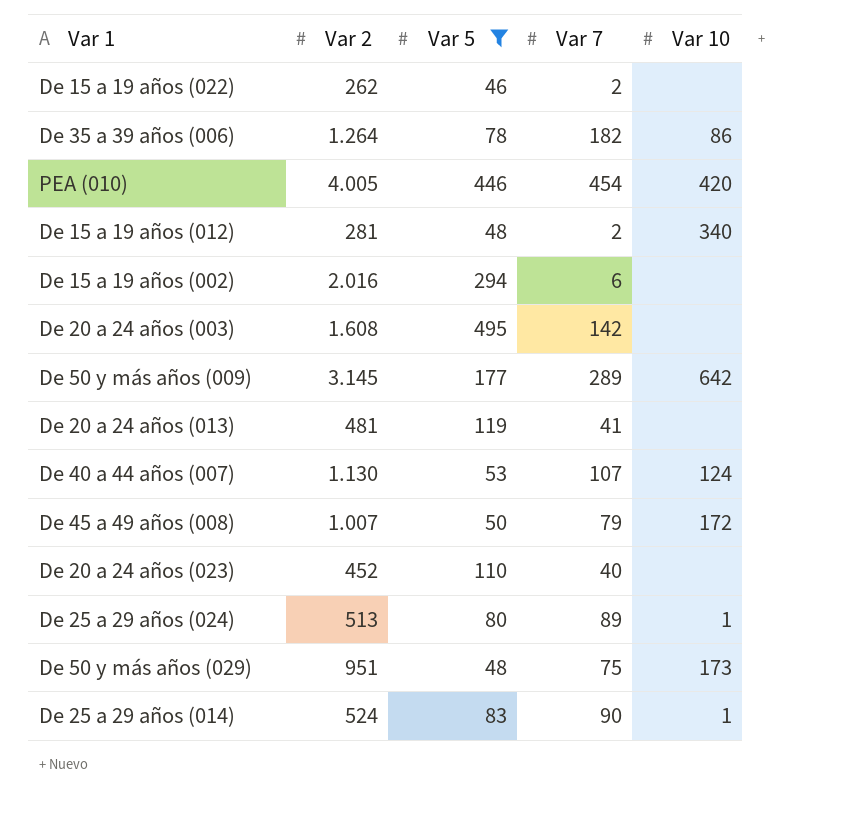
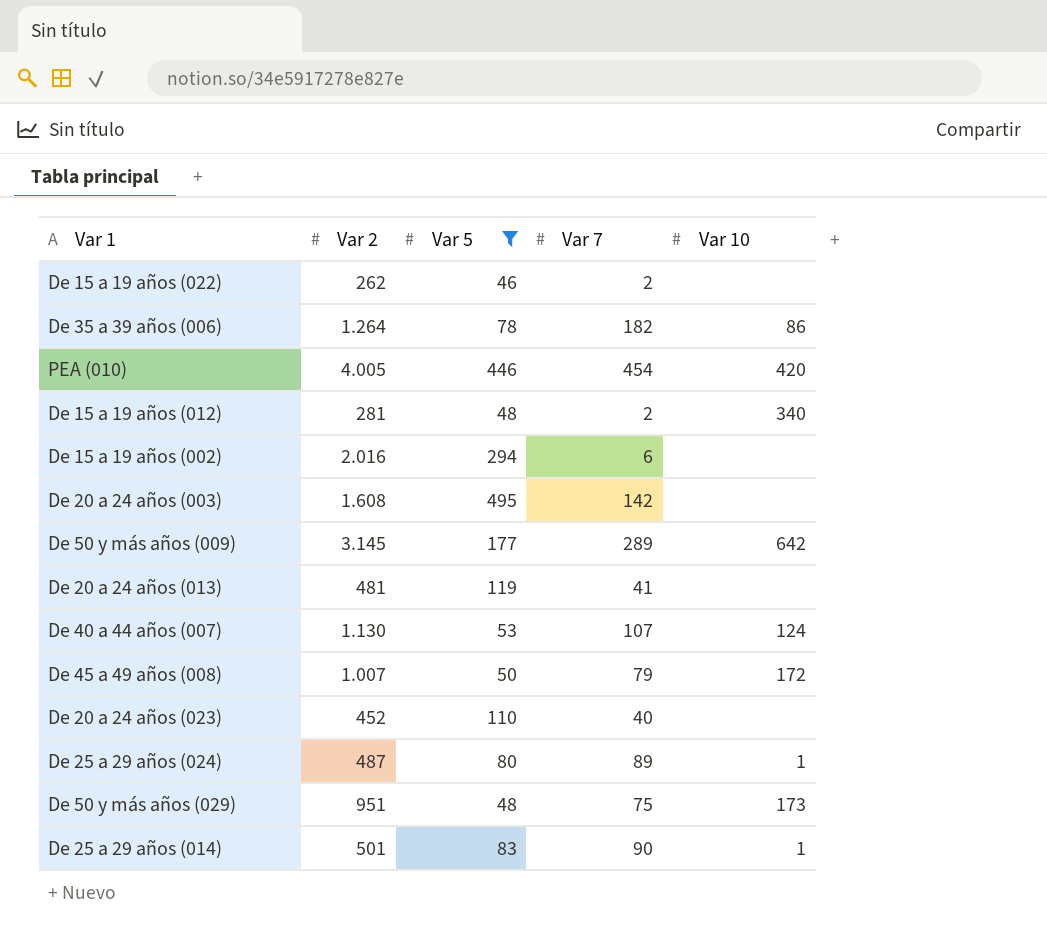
De 25 a 29 años (024) | Var 2: 513 -> 487
De 25 a 29 años (014) | Var 2: 524 -> 501

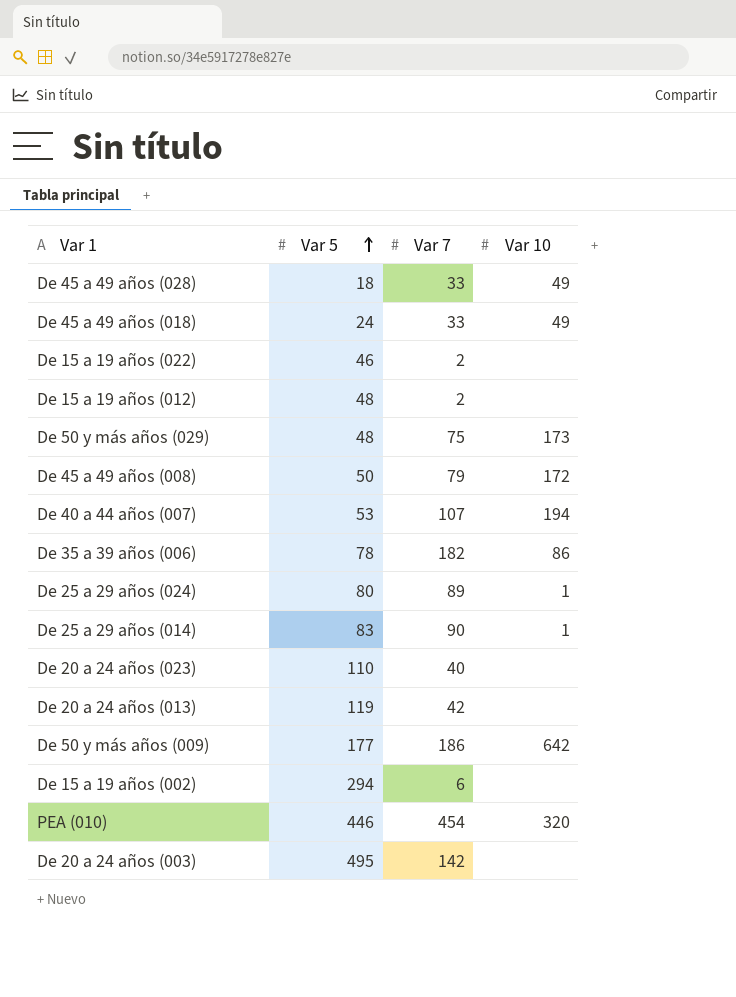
filter: Var 5 >= 46 -> none
row order: none -> Var 5 ascending
column Var 2 | position: 2 -> none
De 15 a 19 años (012) | Var 10: 340 -> none
De 40 a 44 años (007) | Var 10: 124 -> 194
De 20 a 24 años (013) | Var 7: 41 -> 42
De 50 y más años (009) | Var 7: 289 -> 186
PEA (010) | Var 10: 420 -> 320

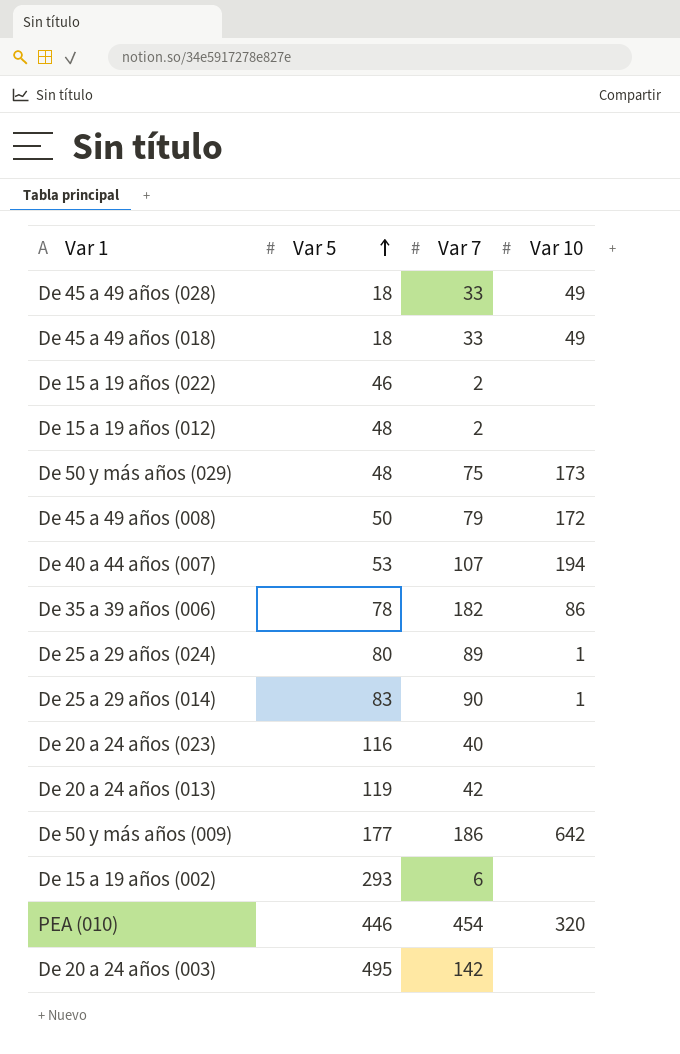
De 45 a 49 años (018) | Var 5: 24 -> 18
De 20 a 24 años (023) | Var 5: 110 -> 116
De 15 a 19 años (002) | Var 5: 294 -> 293

